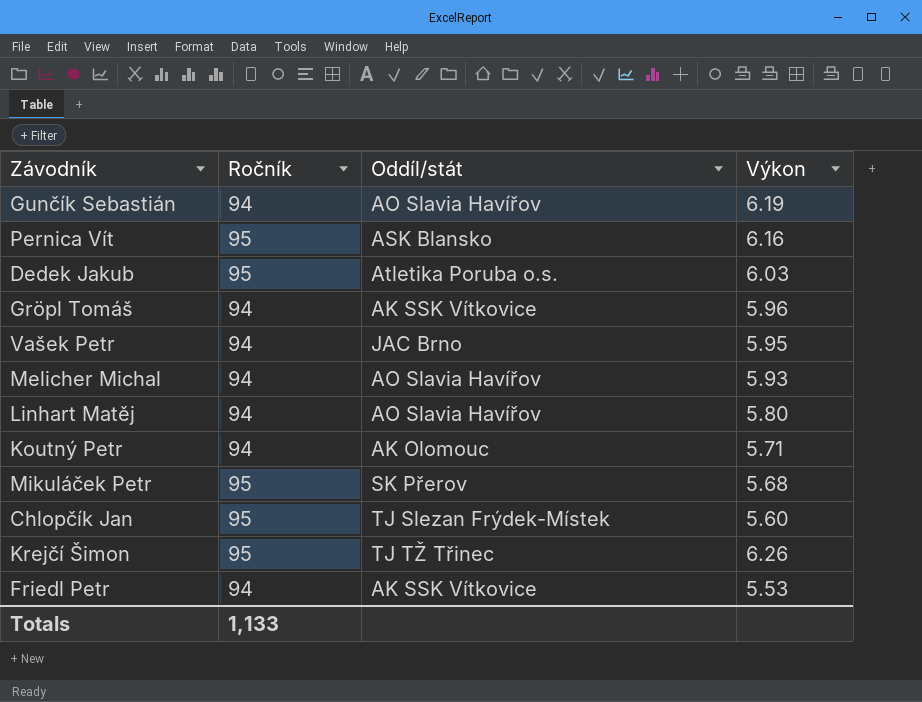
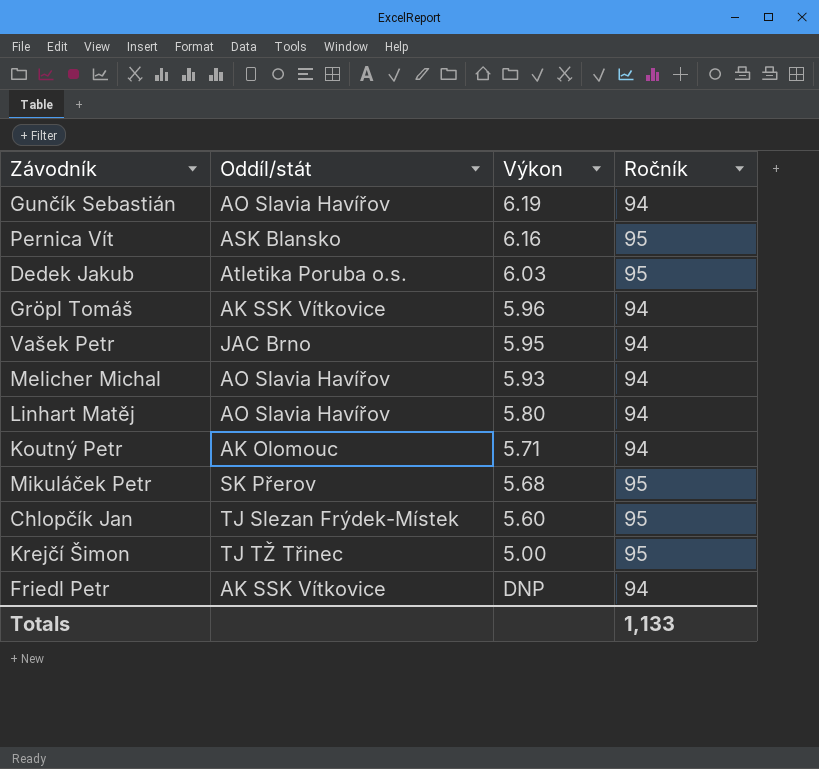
column Ročník | position: 2 -> 4
Krejčí Šimon | Výkon: 6.26 -> 5.00
Friedl Petr | Výkon: 5.53 -> DNP

